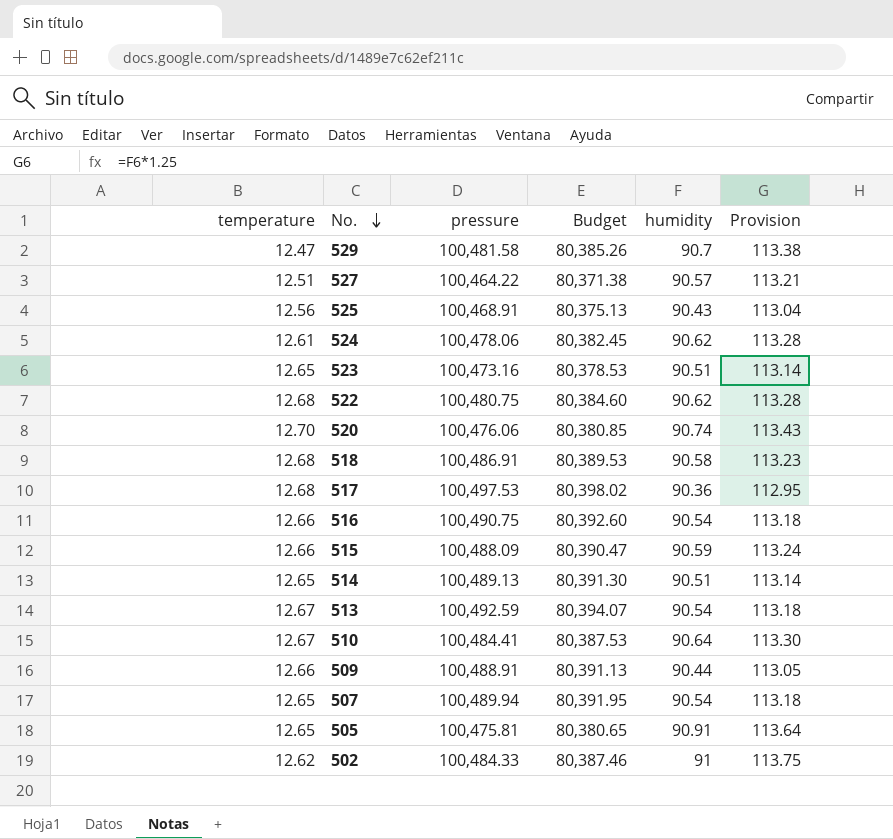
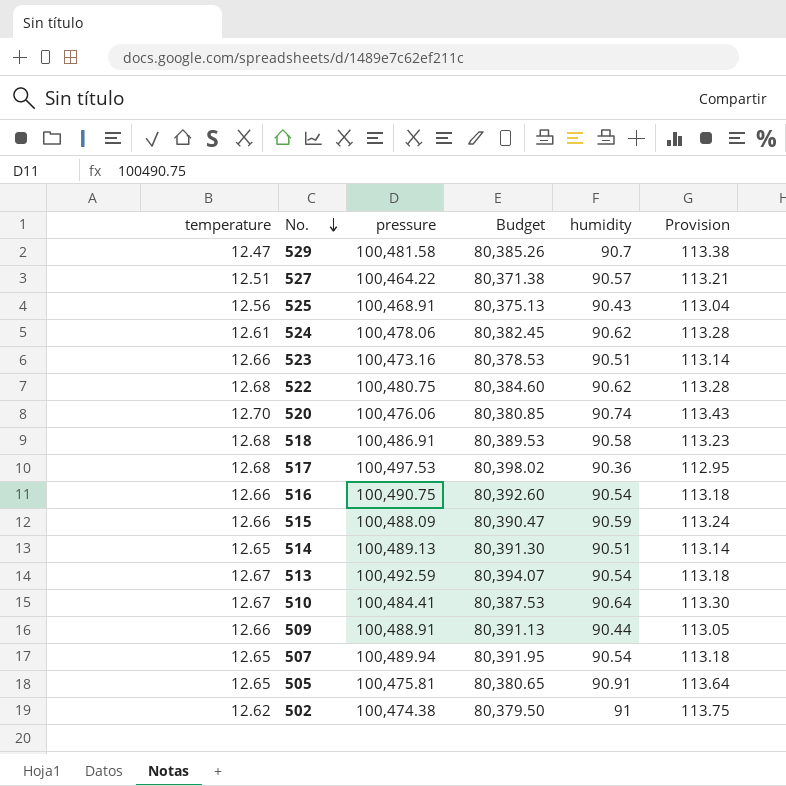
523 | temperature: 12.65 -> 12.66
502 | pressure: 100,484.33 -> 100,474.38
502 | Budget: 80,387.46 -> 80,379.50

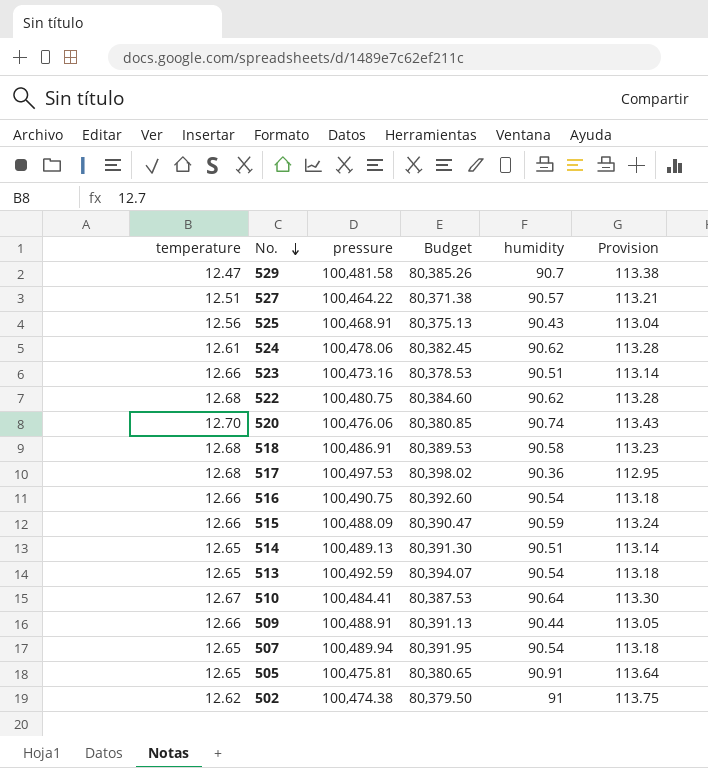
513 | temperature: 12.67 -> 12.65

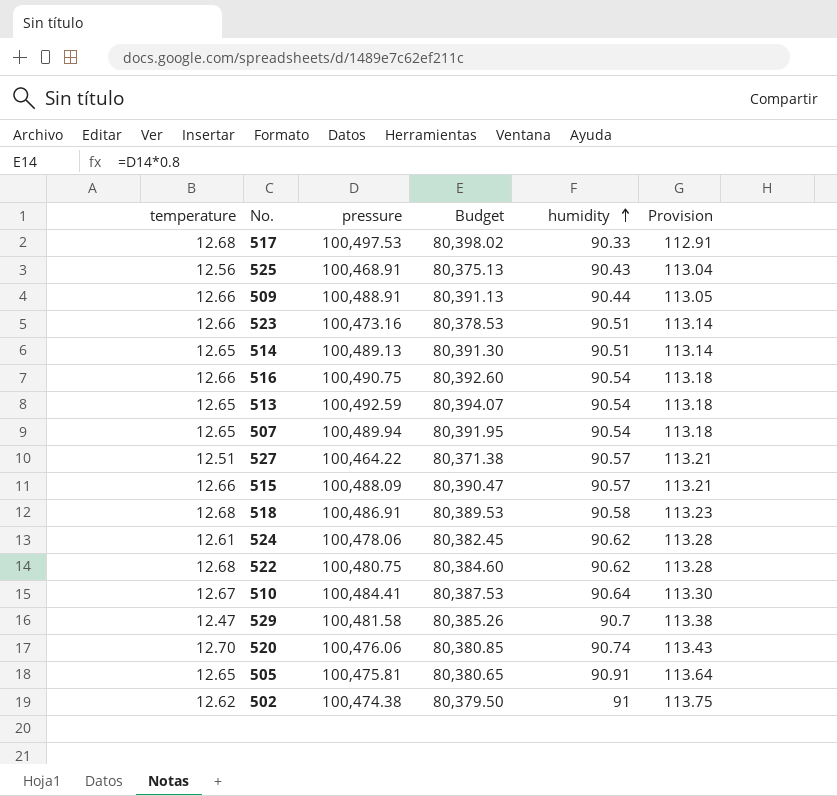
row order: No. descending -> humidity ascending
517 | humidity: 90.36 -> 90.33
517 | Provision: 112.95 -> 112.91
515 | humidity: 90.59 -> 90.57
515 | Provision: 113.24 -> 113.21

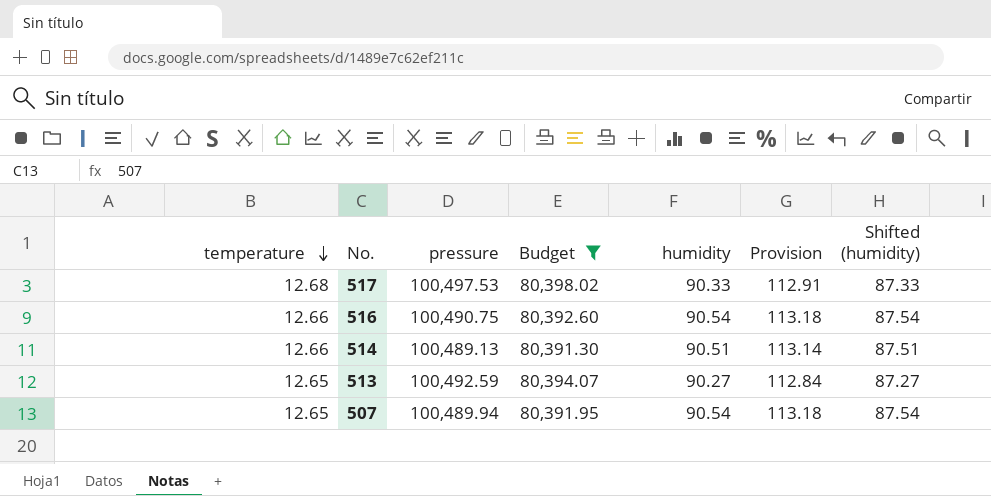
filter: none -> Budget >= 80,391.30
row order: humidity ascending -> temperature descending
column Shifted (humidity) | formula: none -> [humidity] - 3
514 | temperature: 12.65 -> 12.66
513 | humidity: 90.54 -> 90.27
513 | Provision: 113.18 -> 112.84

